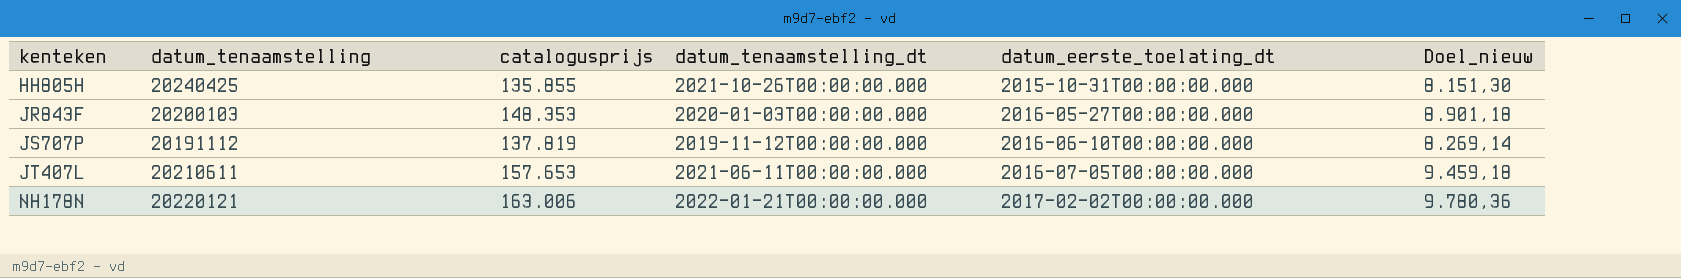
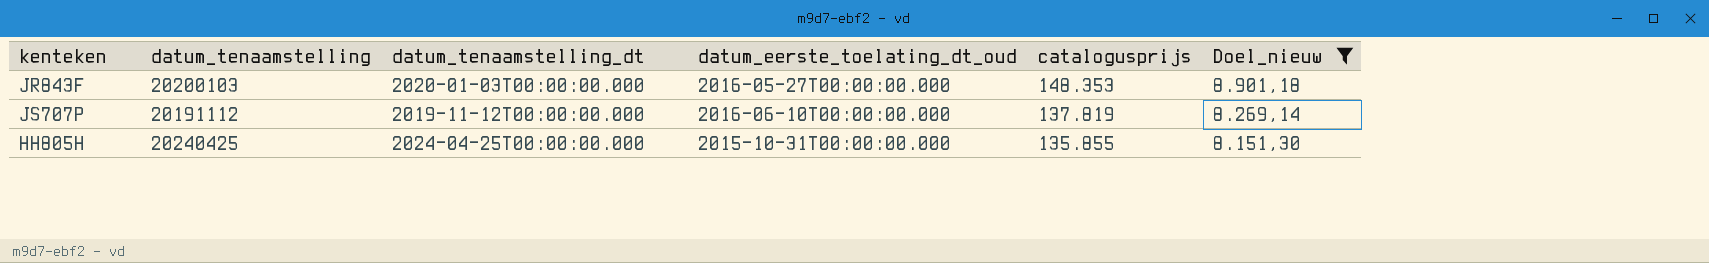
filter: none -> Doel_nieuw <= 8.901,18
row order: kenteken ascending -> catalogusprijs descending
column name: datum_eerste_toelating_dt -> datum_eerste_toelating_dt_oud
column catalogusprijs | position: 3 -> 5
HH805H | datum_tenaamstelling_dt: 2021-10-26T00:00:00.000 -> 2024-04-25T00:00:00.000

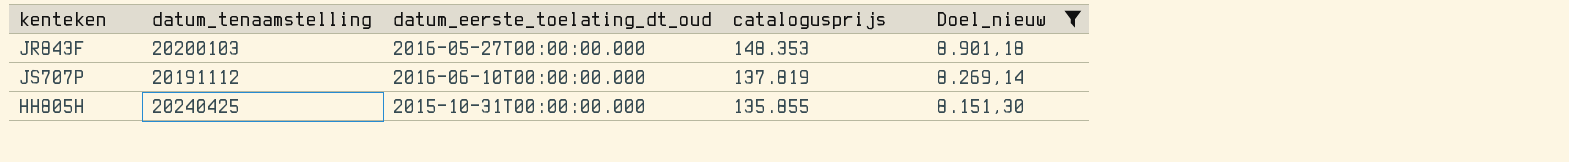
column datum_tenaamstelling_dt | position: 3 -> none

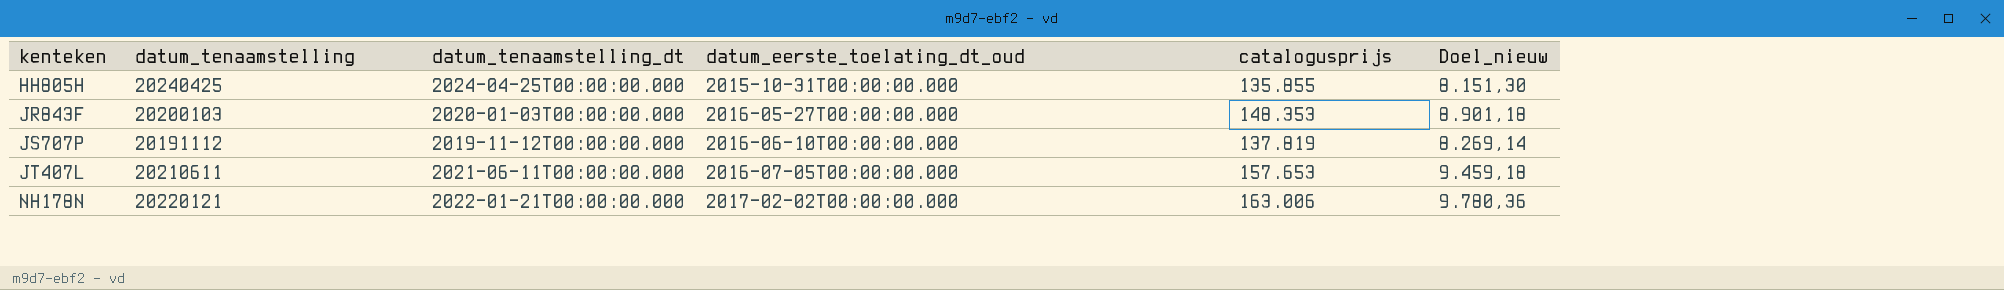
filter: Doel_nieuw <= 8.901,18 -> none
row order: catalogusprijs descending -> kenteken ascending
column datum_tenaamstelling_dt | position: none -> 3

